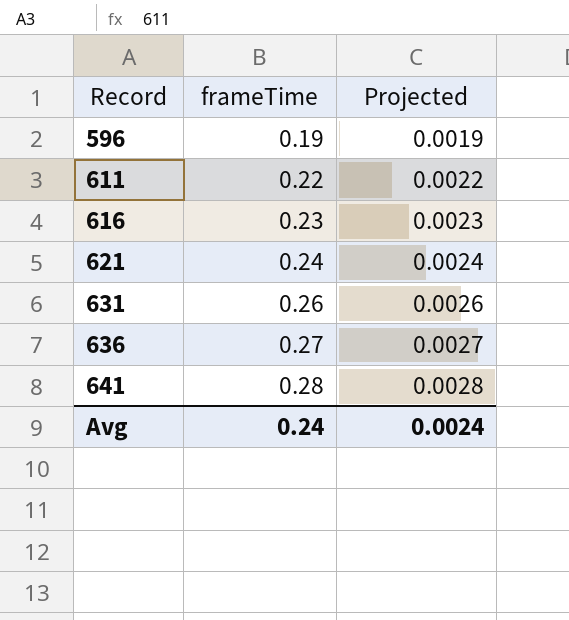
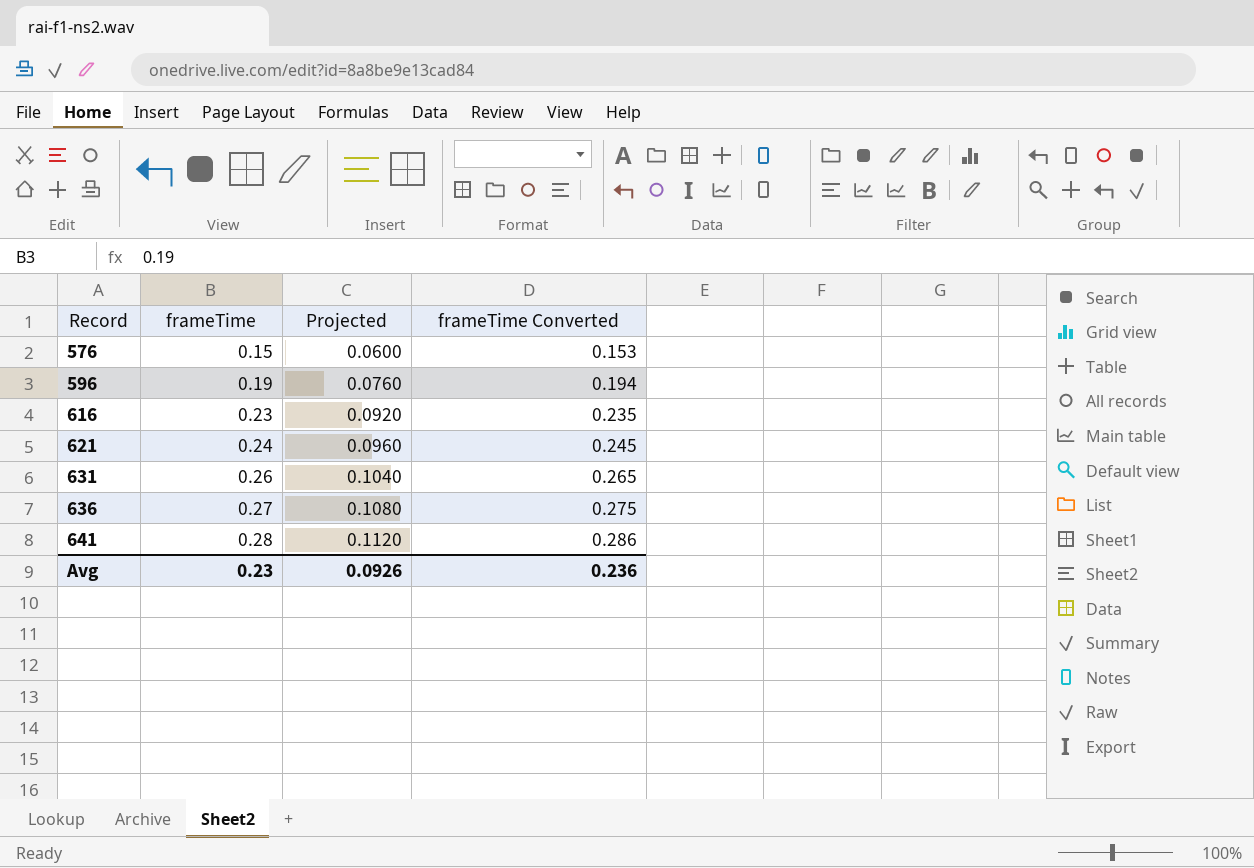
column Projected | formula: [frameTime] * 0.01 -> [frameTime] * 0.4
column frameTime Converted | formula: none -> [frameTime] * 1.02
row 611: 0.22 | 0.0022 -> none
row 576: none -> 0.15 | 0.0600 | 0.153
Avg | frameTime: 0.24 -> 0.23
Avg | Projected: 0.0024 -> 0.0926

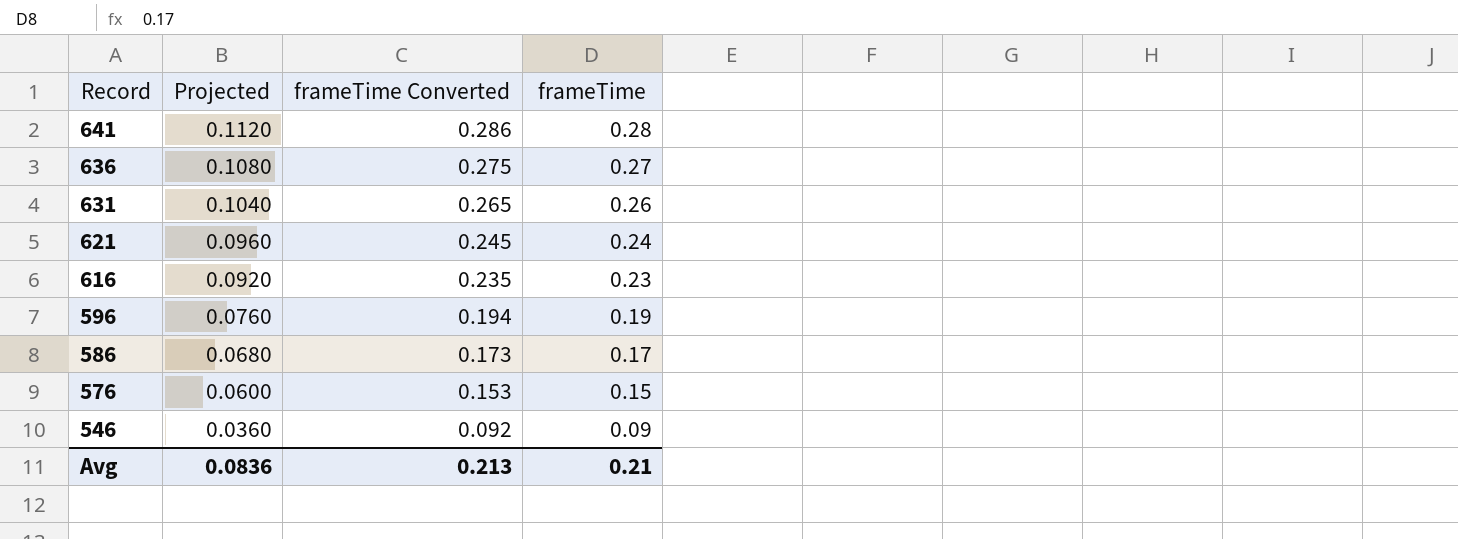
row order: Record ascending -> Record descending
column frameTime | position: 2 -> 4
row 586: none -> 0.0680 | 0.173 | 0.17
row 546: none -> 0.0360 | 0.092 | 0.09
Avg | Projected: 0.0926 -> 0.0836
Avg | frameTime Converted: 0.236 -> 0.213
Avg | frameTime: 0.23 -> 0.21

